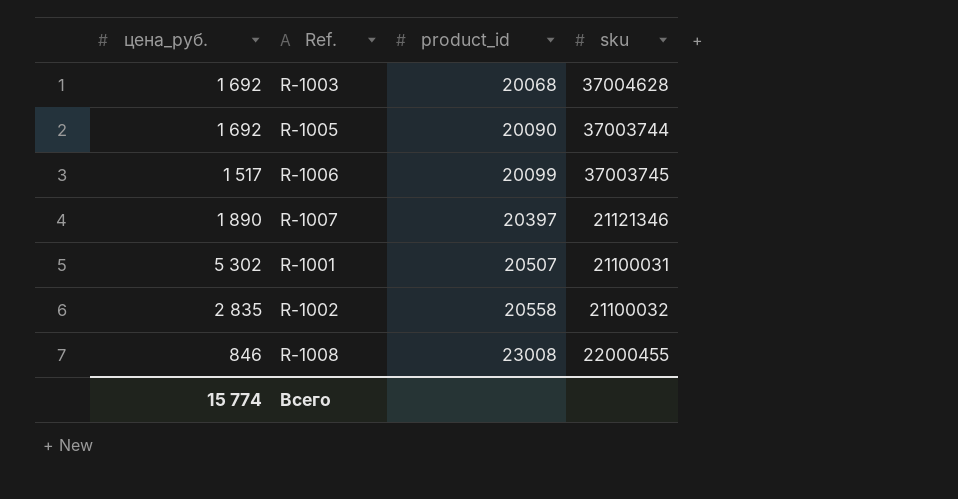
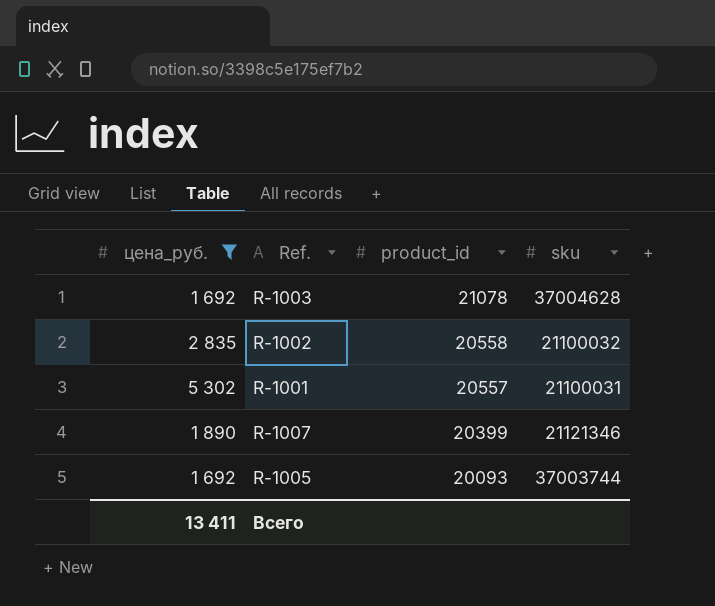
filter: none -> цена_руб. >= 1 692
row order: product_id ascending -> product_id descending
R-1003 | product_id: 20068 -> 21078
R-1001 | product_id: 20507 -> 20557
R-1007 | product_id: 20397 -> 20399
R-1005 | product_id: 20090 -> 20093
Всего | цена_руб.: 15 774 -> 13 411

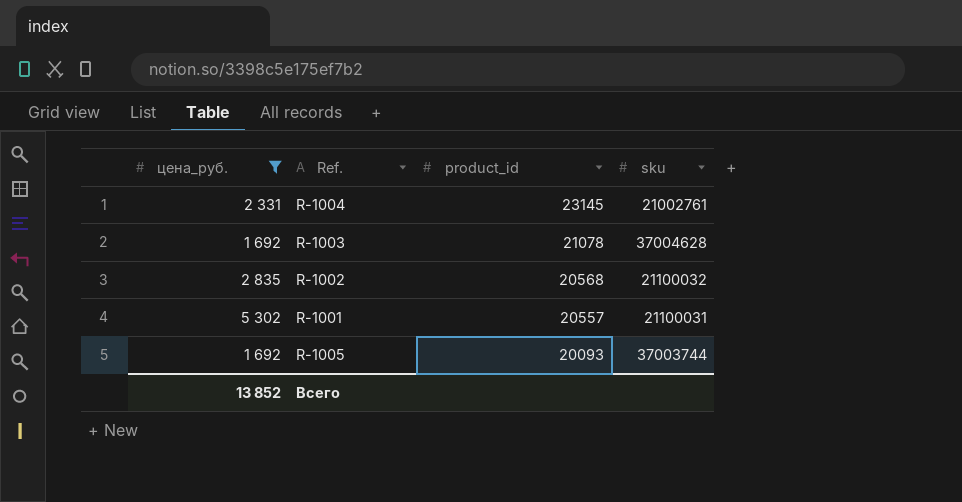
row R-1007: 1 890 | 20399 | 21121346 -> none
row R-1004: none -> 2 331 | 23145 | 21002761
R-1002 | product_id: 20558 -> 20568
Всего | цена_руб.: 13 411 -> 13 852

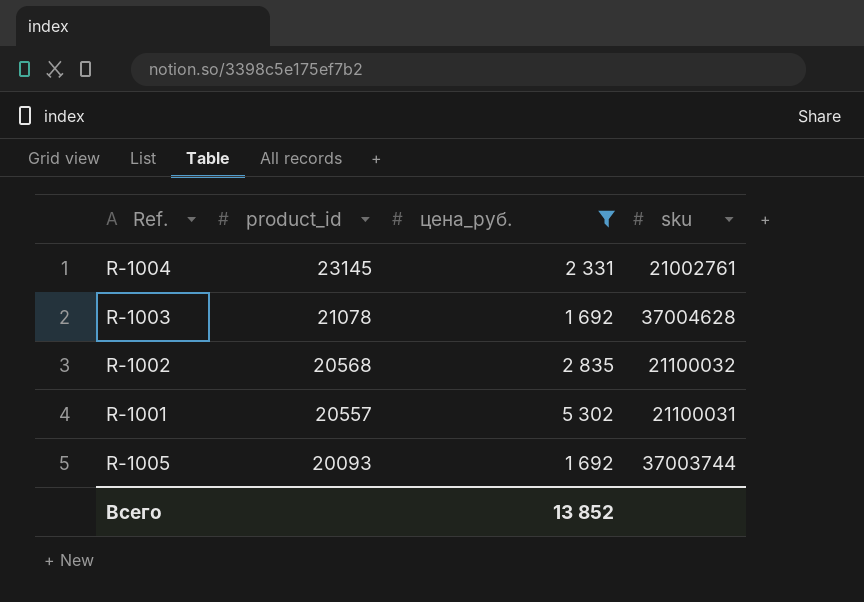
column цена_руб. | position: 1 -> 3

